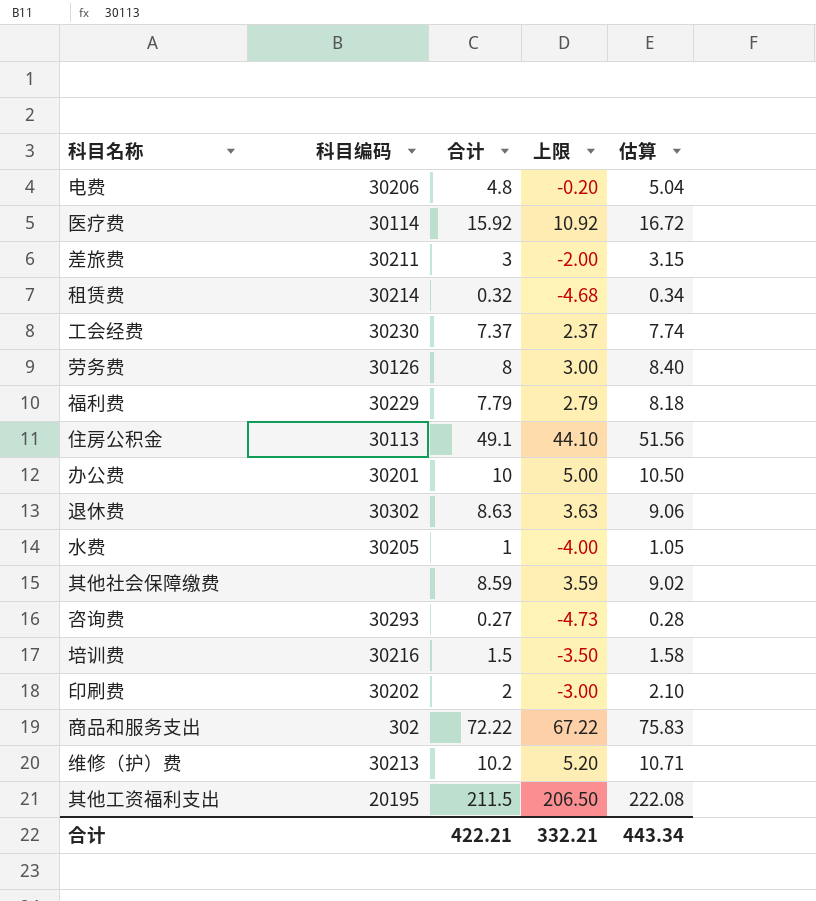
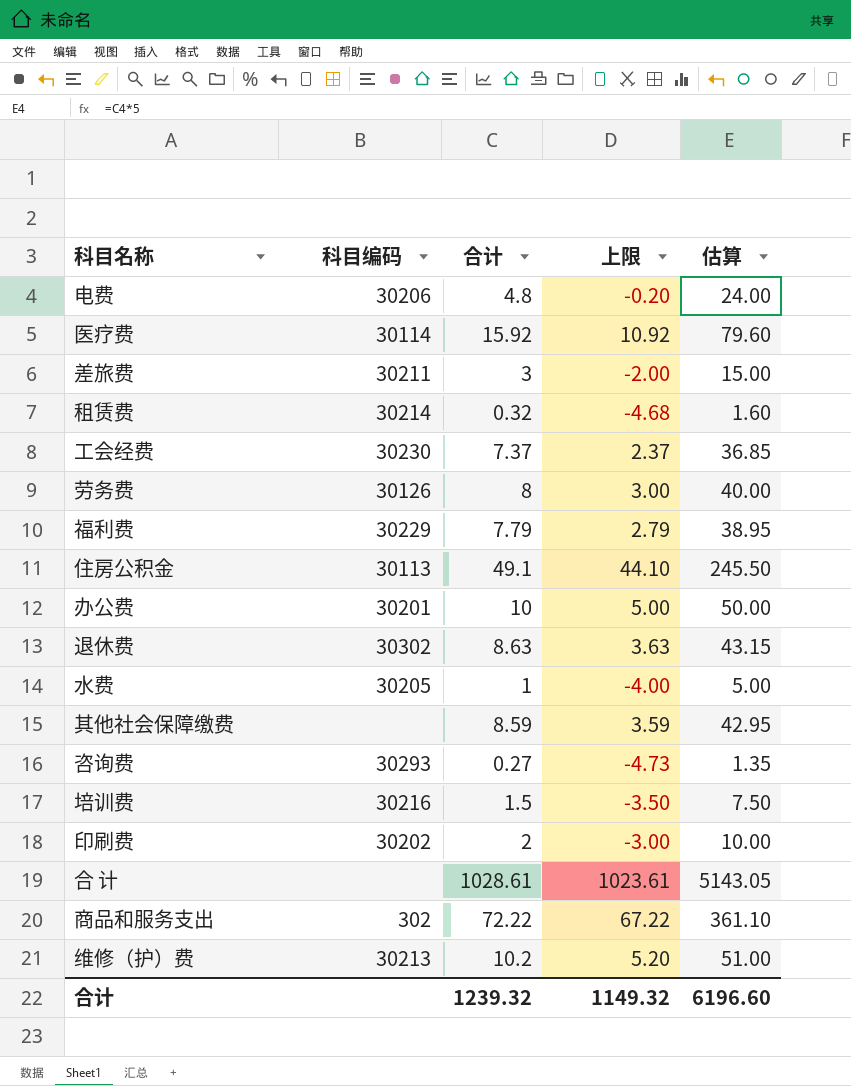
column 估算 | formula: [合计] * 1.05 -> [合计] * 5
row 其他工资福利支出: 20195 | 211.5 | 206.50 | 222.08 -> none
row 合 计: none -> none | 1028.61 | 1023.61 | 5143.05
合计 | 合计: 422.21 -> 1239.32
合计 | 上限: 332.21 -> 1149.32
合计 | 估算: 443.34 -> 6196.60

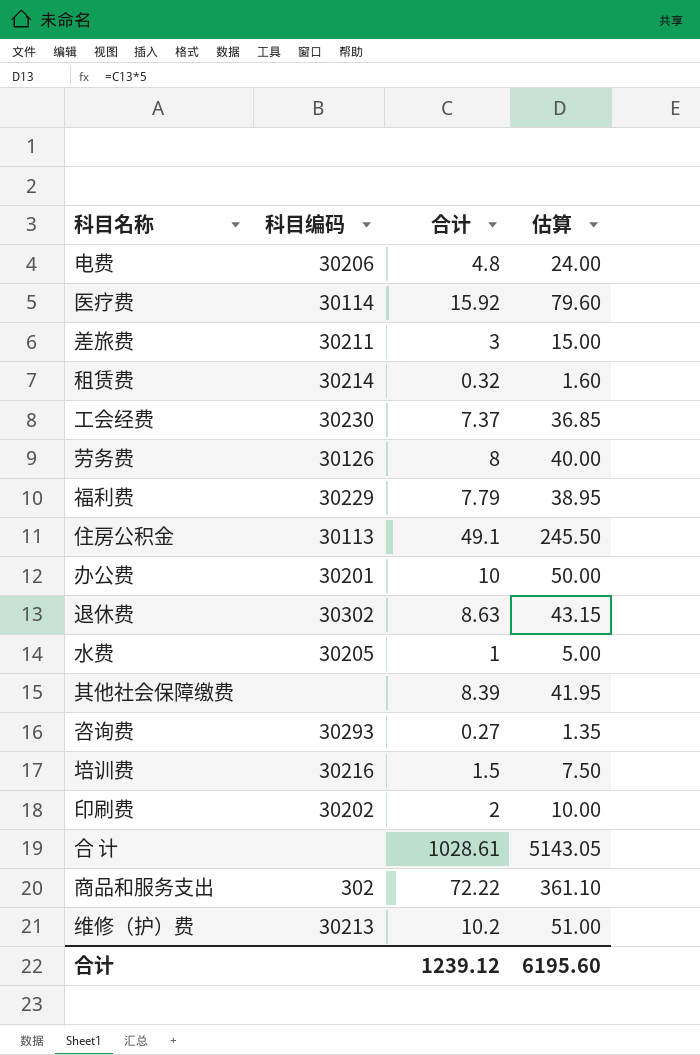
column 上限 | formula: [合计] - 5 -> none
其他社会保障缴费 | 合计: 8.59 -> 8.39
其他社会保障缴费 | 估算: 42.95 -> 41.95
合计 | 合计: 1239.32 -> 1239.12
合计 | 估算: 6196.60 -> 6195.60

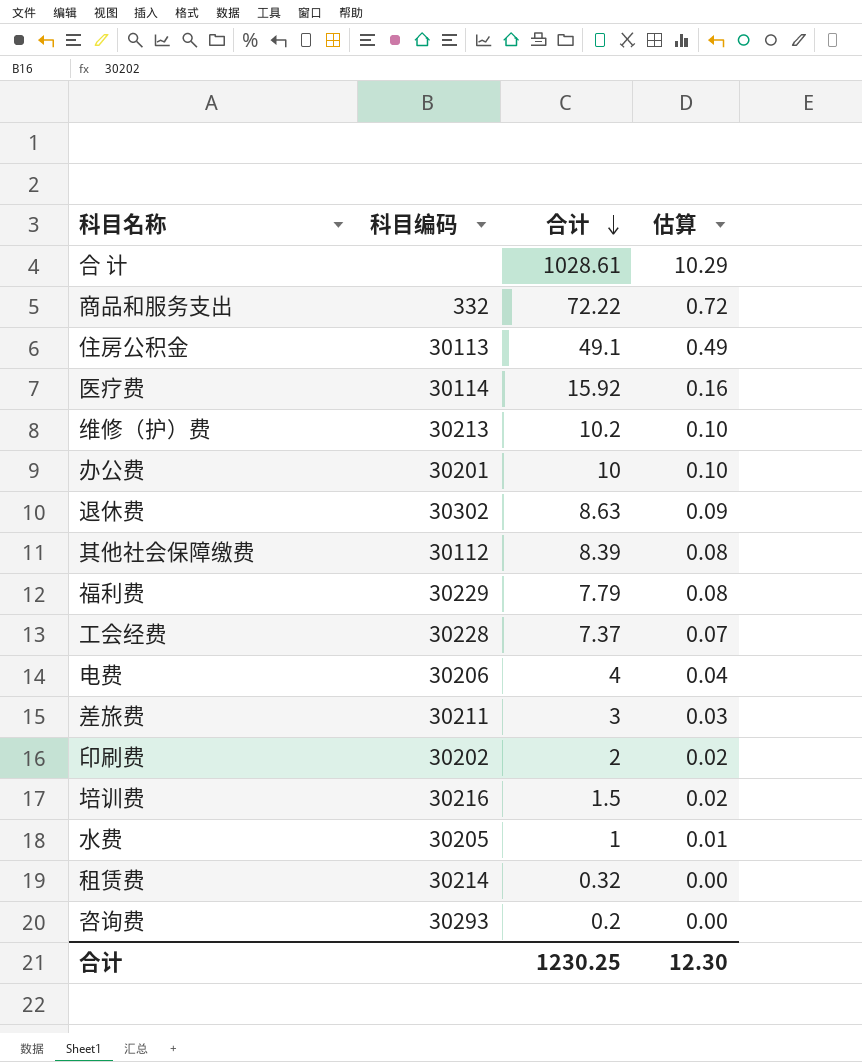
row order: none -> 合计 descending
column 估算 | formula: [合计] * 5 -> [合计] * 0.01
row 劳务费: 30126 | 8 | 40.00 -> none
商品和服务支出 | 科目编码: 302 -> 332
其他社会保障缴费 | 科目编码: none -> 30112
工会经费 | 科目编码: 30230 -> 30228
电费 | 合计: 4.8 -> 4
咨询费 | 合计: 0.27 -> 0.2
合计 | 合计: 1239.12 -> 1230.25
合计 | 估算: 6195.60 -> 12.30

